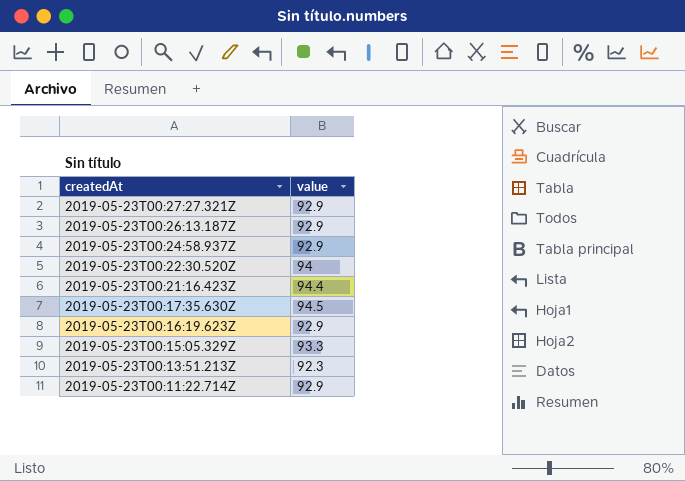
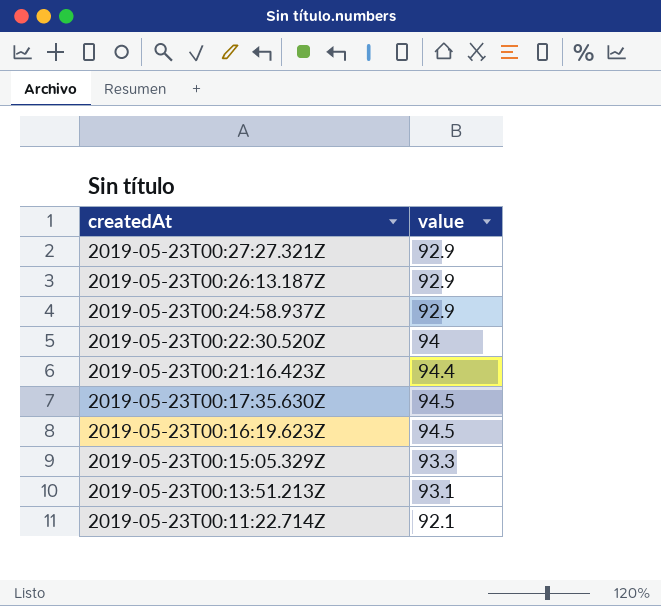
2019-05-23T00:16:19.623Z | value: 92.9 -> 94.5
2019-05-23T00:13:51.213Z | value: 92.3 -> 93.1
2019-05-23T00:11:22.714Z | value: 92.9 -> 92.1

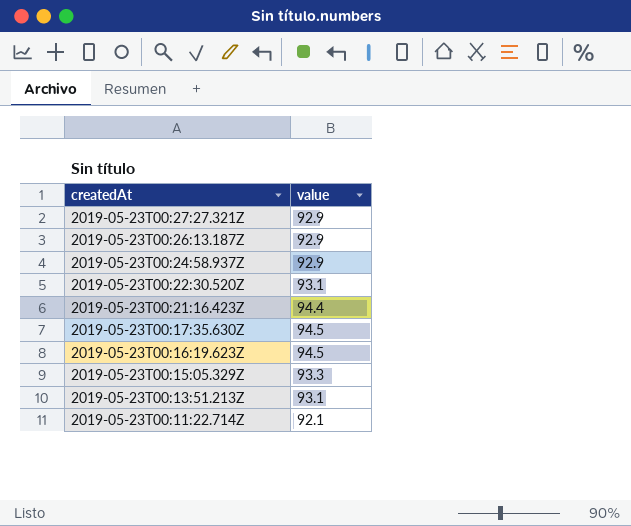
2019-05-23T00:22:30.520Z | value: 94 -> 93.1

